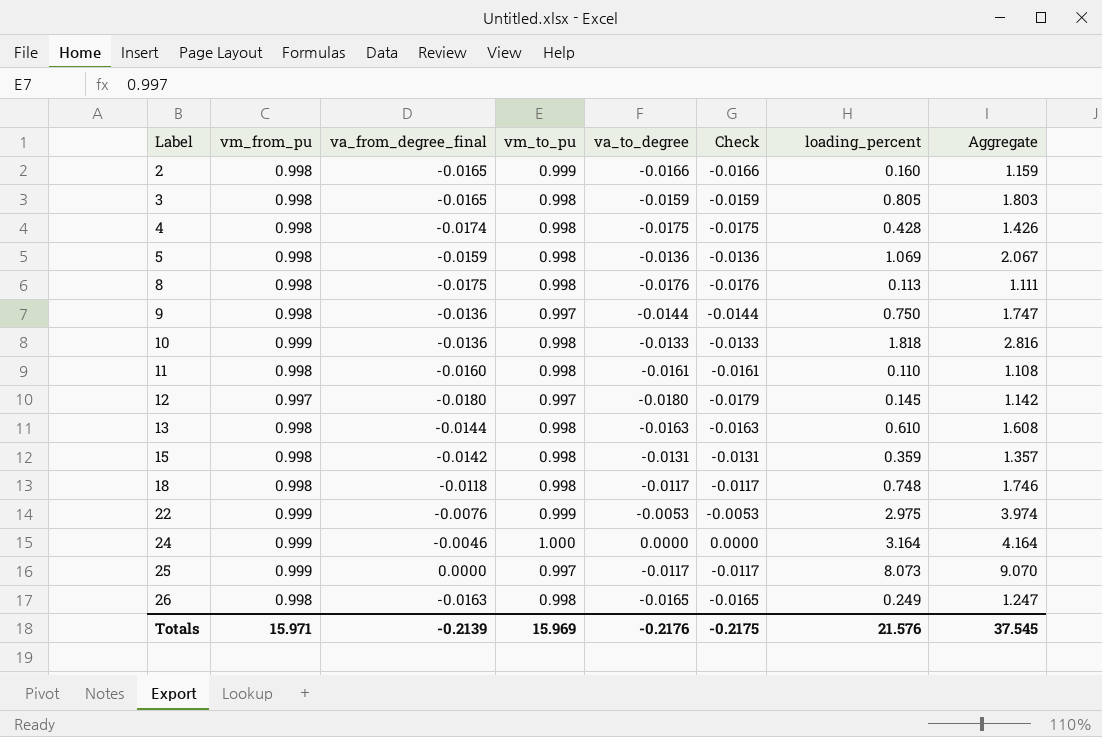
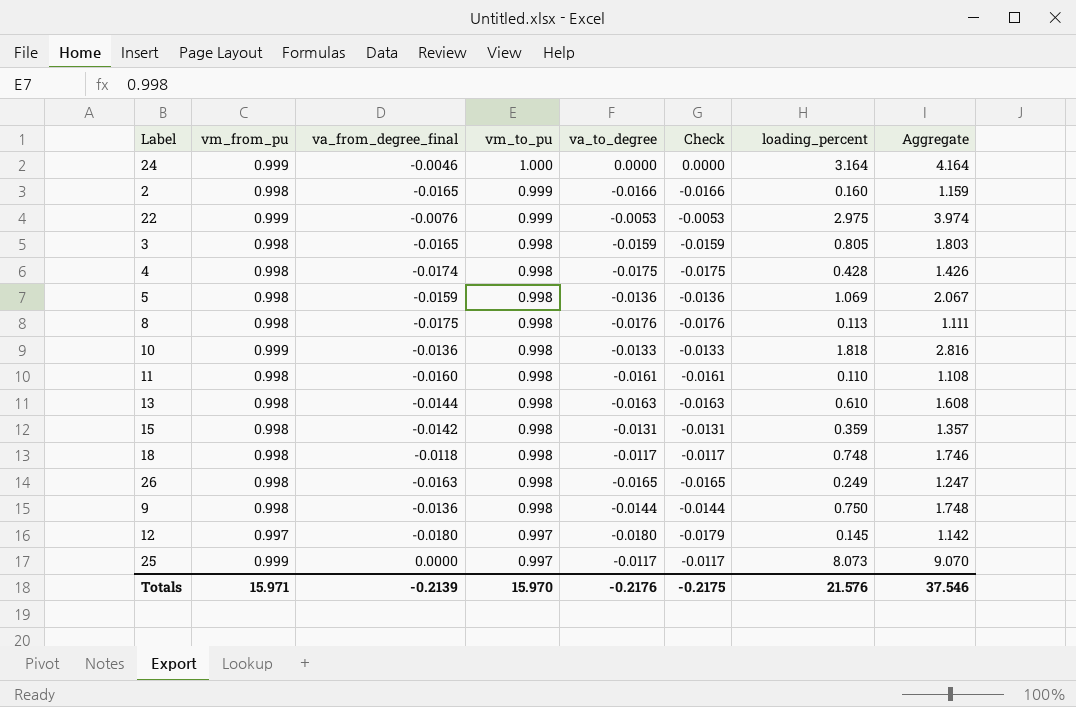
row order: Label ascending -> vm_to_pu descending
9 | vm_to_pu: 0.997 -> 0.998
9 | Aggregate: 1.747 -> 1.748
Totals | vm_to_pu: 15.969 -> 15.970
Totals | Aggregate: 37.545 -> 37.546

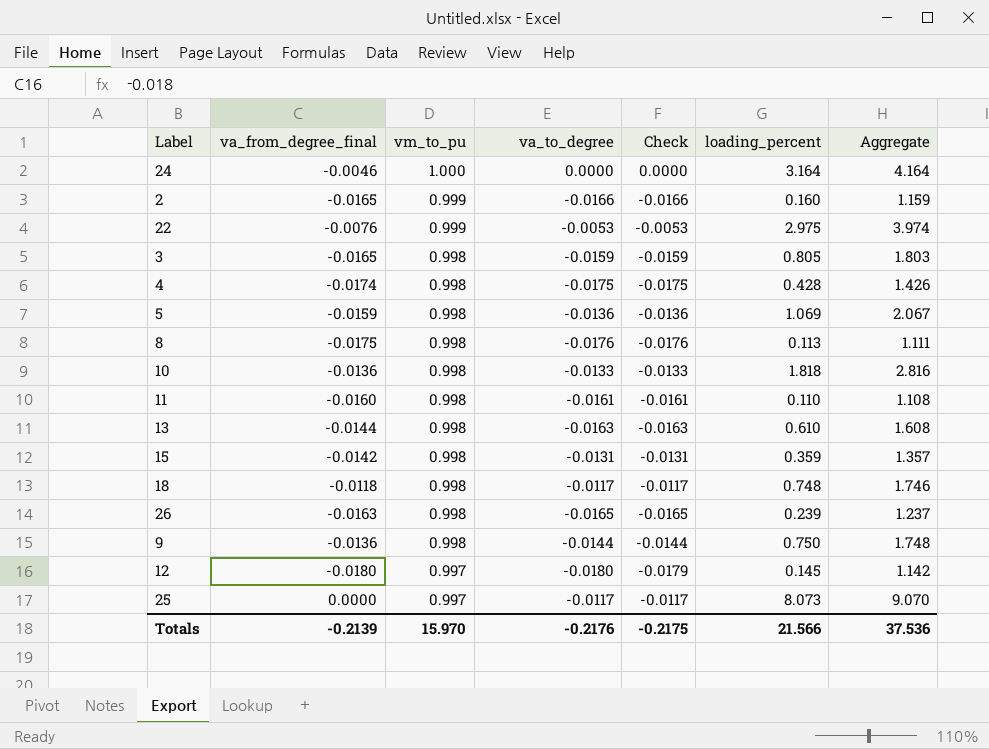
column vm_from_pu | position: 2 -> none
26 | loading_percent: 0.249 -> 0.239
26 | Aggregate: 1.247 -> 1.237
Totals | loading_percent: 21.576 -> 21.566
Totals | Aggregate: 37.546 -> 37.536

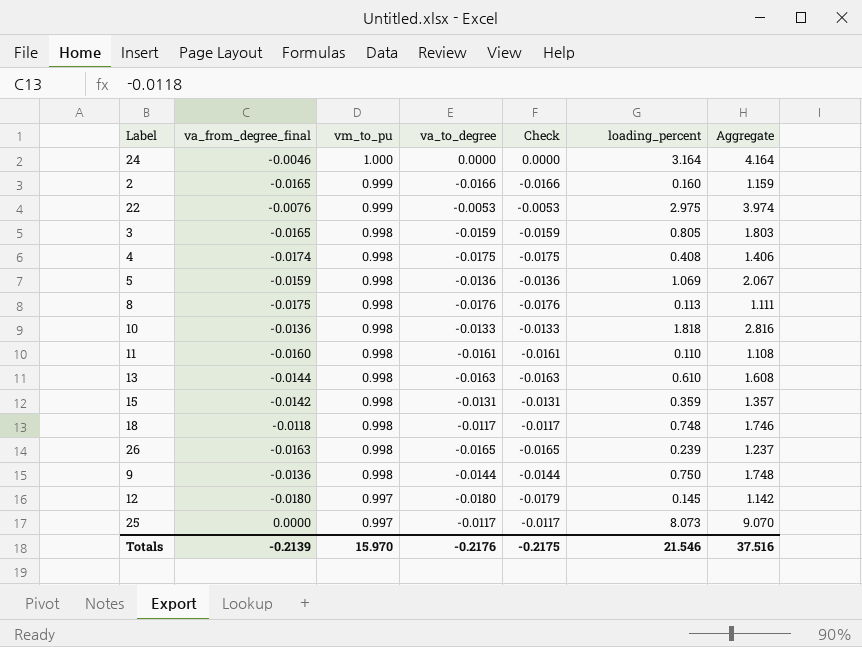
4 | loading_percent: 0.428 -> 0.408
4 | Aggregate: 1.426 -> 1.406
Totals | loading_percent: 21.566 -> 21.546
Totals | Aggregate: 37.536 -> 37.516

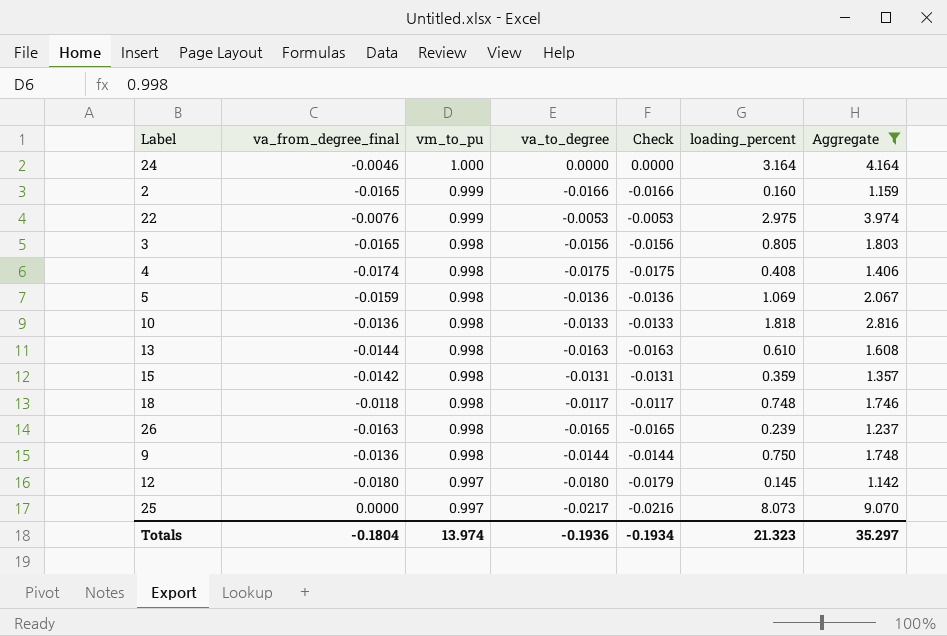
filter: none -> Aggregate >= 1.142
3 | va_to_degree: -0.0159 -> -0.0156
3 | Check: -0.0159 -> -0.0156
25 | va_to_degree: -0.0117 -> -0.0217
25 | Check: -0.0117 -> -0.0216
Totals | va_from_degree_final: -0.2139 -> -0.1804
Totals | vm_to_pu: 15.970 -> 13.974
Totals | va_to_degree: -0.2176 -> -0.1936
Totals | Check: -0.2175 -> -0.1934
Totals | loading_percent: 21.546 -> 21.323
Totals | Aggregate: 37.516 -> 35.297

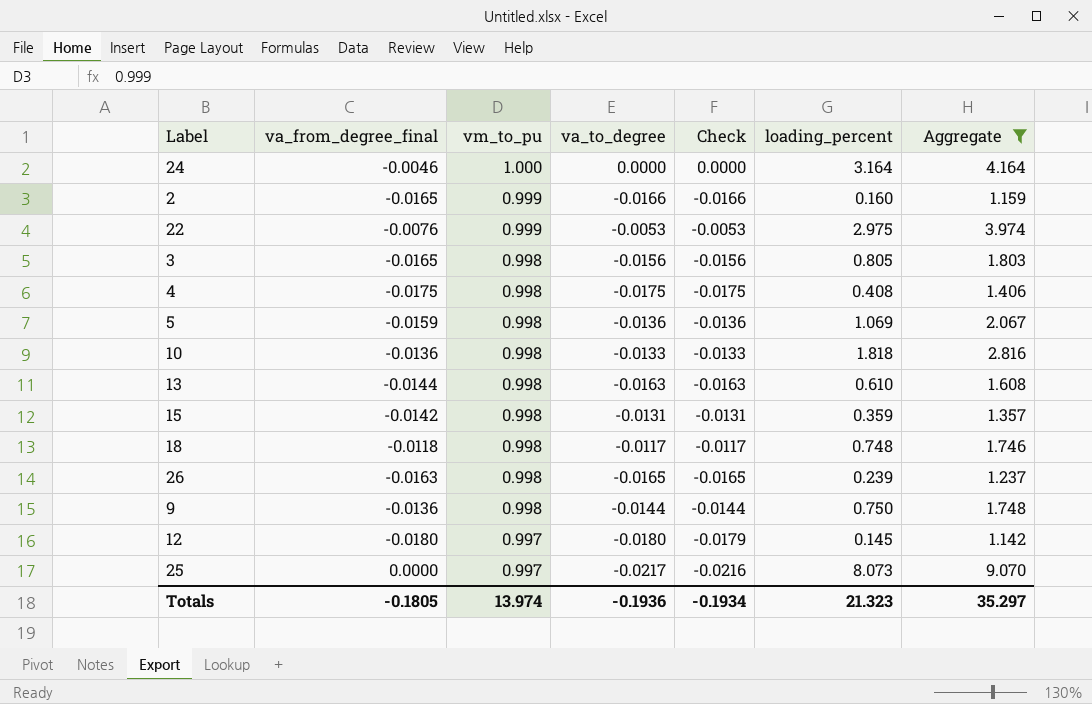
4 | va_from_degree_final: -0.0174 -> -0.0175
Totals | va_from_degree_final: -0.1804 -> -0.1805

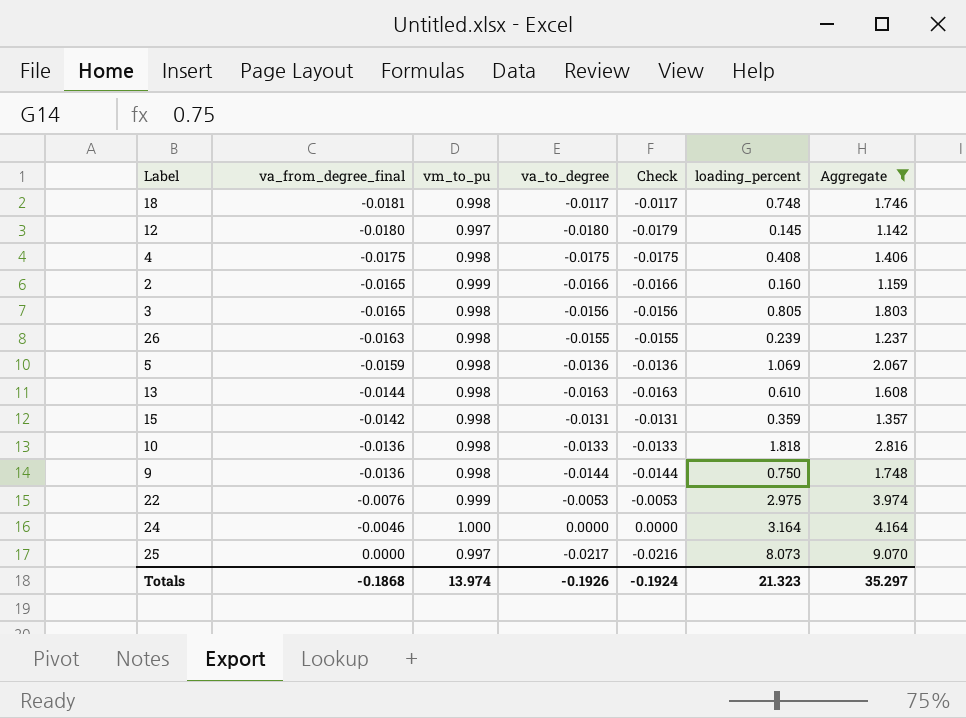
row order: vm_to_pu descending -> va_from_degree_final ascending
18 | va_from_degree_final: -0.0118 -> -0.0181
26 | va_to_degree: -0.0165 -> -0.0155
26 | Check: -0.0165 -> -0.0155
Totals | va_from_degree_final: -0.1805 -> -0.1868
Totals | va_to_degree: -0.1936 -> -0.1926
Totals | Check: -0.1934 -> -0.1924

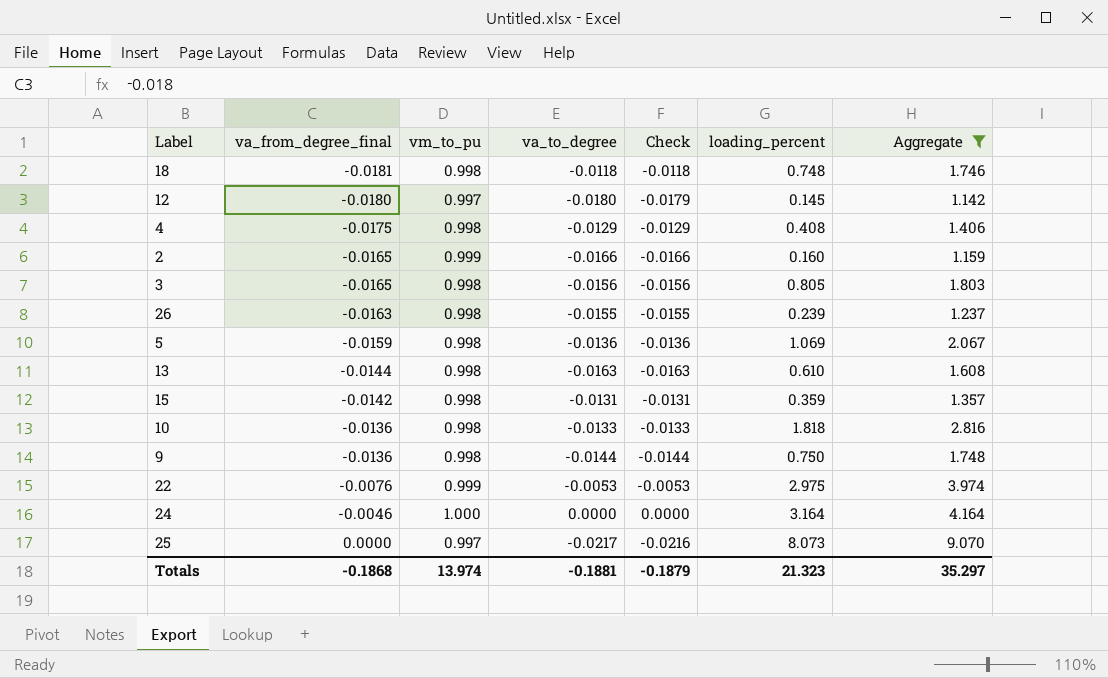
18 | va_to_degree: -0.0117 -> -0.0118
18 | Check: -0.0117 -> -0.0118
4 | va_to_degree: -0.0175 -> -0.0129
4 | Check: -0.0175 -> -0.0129
Totals | va_to_degree: -0.1926 -> -0.1881
Totals | Check: -0.1924 -> -0.1879

